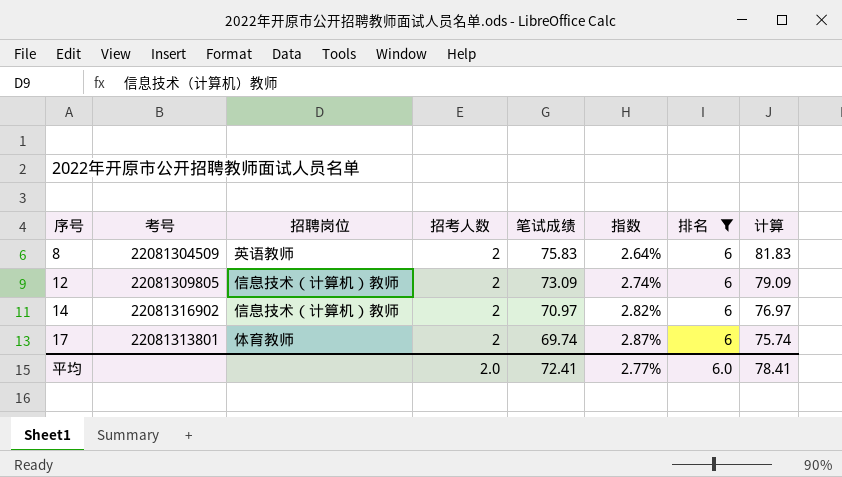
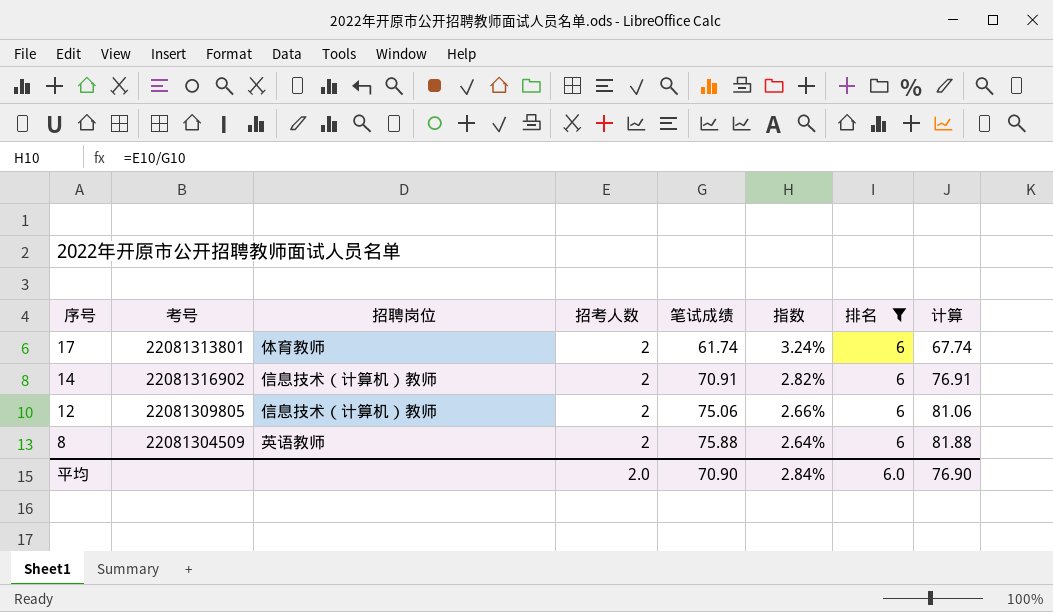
row order: 序号 ascending -> 序号 descending
17 | 笔试成绩: 69.74 -> 61.74
17 | 指数: 2.87% -> 3.24%
17 | 计算: 75.74 -> 67.74
14 | 笔试成绩: 70.97 -> 70.91
14 | 计算: 76.97 -> 76.91
12 | 笔试成绩: 73.09 -> 75.06
12 | 指数: 2.74% -> 2.66%
12 | 计算: 79.09 -> 81.06
8 | 笔试成绩: 75.83 -> 75.88
8 | 计算: 81.83 -> 81.88
平均 | 笔试成绩: 72.41 -> 70.90
平均 | 指数: 2.77% -> 2.84%
平均 | 计算: 78.41 -> 76.90

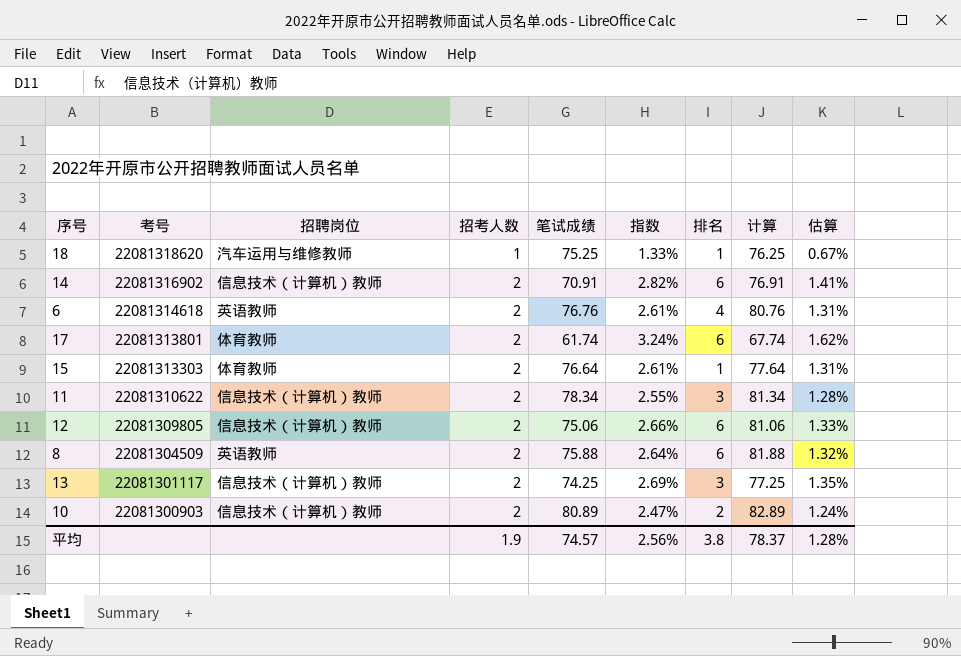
filter: 排名 = 6 -> none
row order: 序号 descending -> 考号 descending
column 估算 | formula: none -> [指数] * 0.5
平均 | 招考人数: 2.0 -> 1.9
平均 | 笔试成绩: 70.90 -> 74.57
平均 | 指数: 2.84% -> 2.56%
平均 | 排名: 6.0 -> 3.8
平均 | 计算: 76.90 -> 78.37

